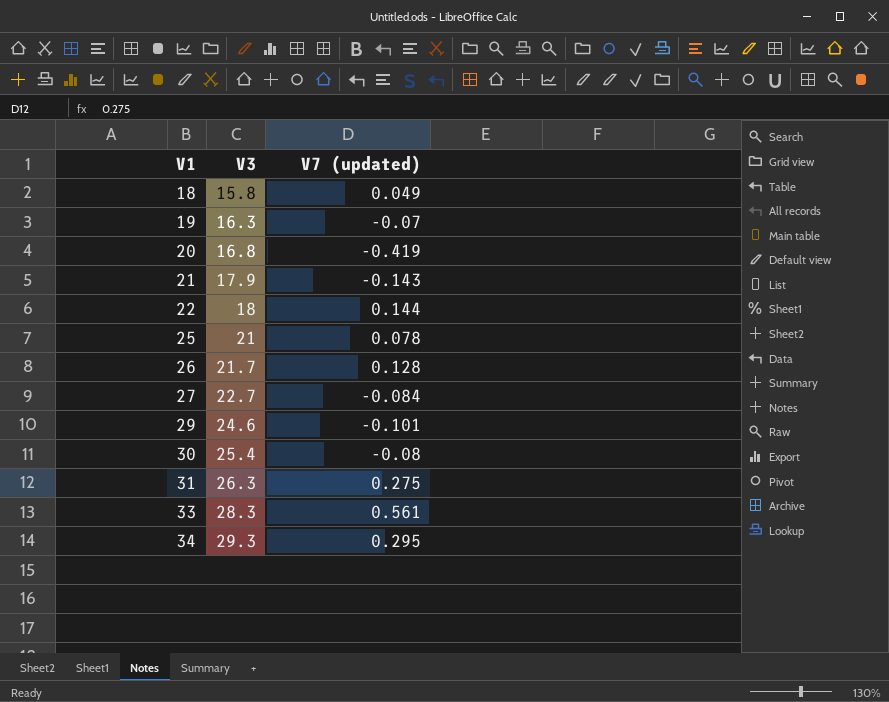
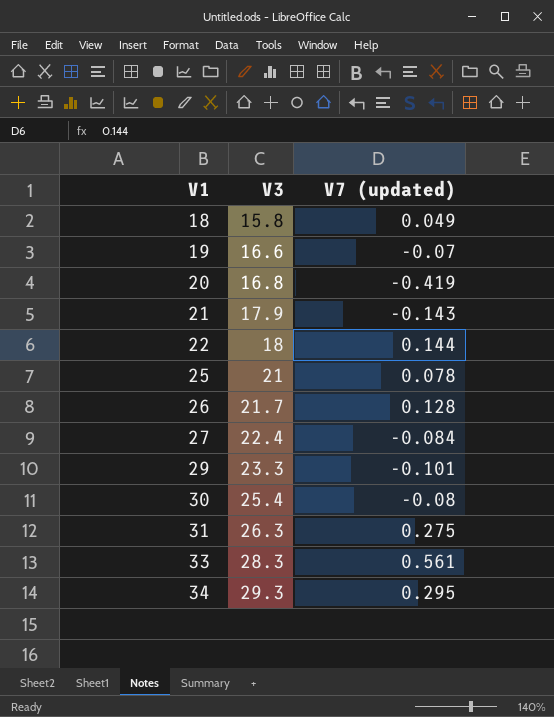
19 | V3: 16.3 -> 16.6
27 | V3: 22.7 -> 22.4
29 | V3: 24.6 -> 23.3

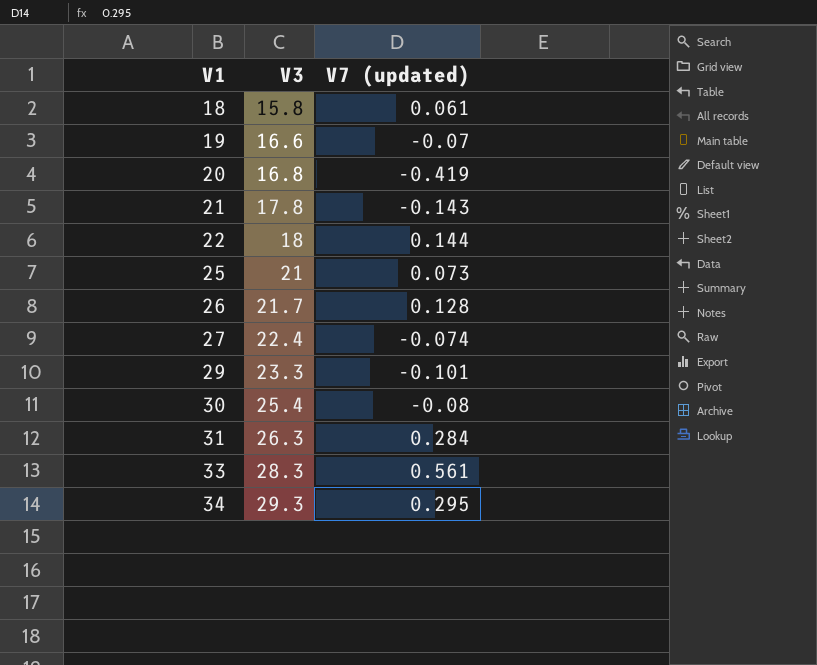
18 | V7 (updated): 0.049 -> 0.061
21 | V3: 17.9 -> 17.8
25 | V7 (updated): 0.078 -> 0.073
27 | V7 (updated): -0.084 -> -0.074
31 | V7 (updated): 0.275 -> 0.284

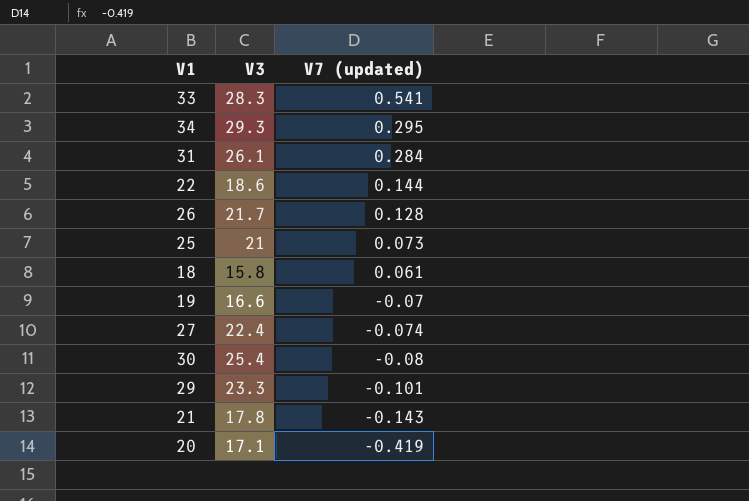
row order: V1 ascending -> V7 (updated) descending
33 | V7 (updated): 0.561 -> 0.541
31 | V3: 26.3 -> 26.1
22 | V3: 18 -> 18.6
20 | V3: 16.8 -> 17.1

